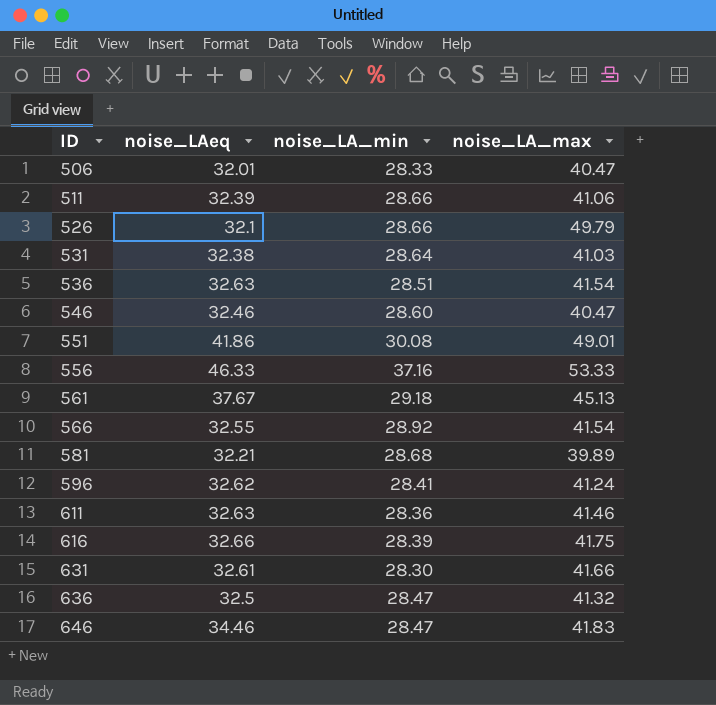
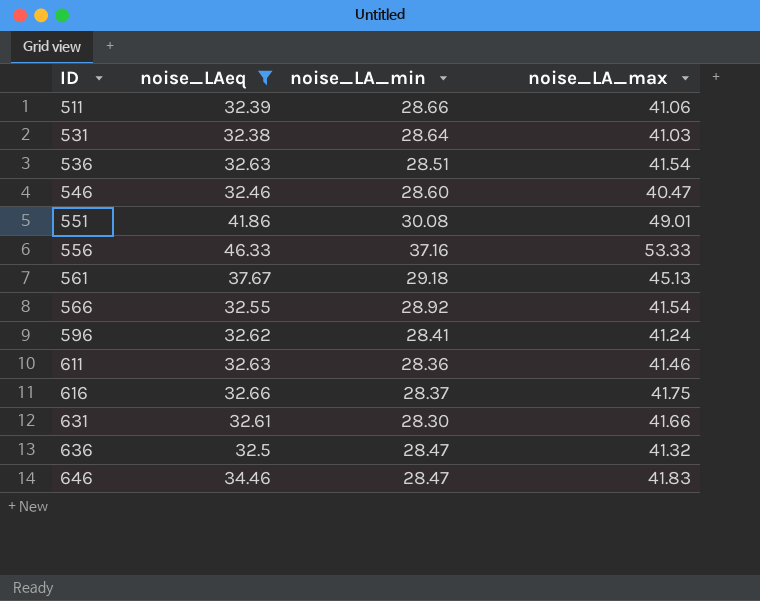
filter: none -> noise_LAeq >= 32.38
616 | noise_LA_min: 28.39 -> 28.37

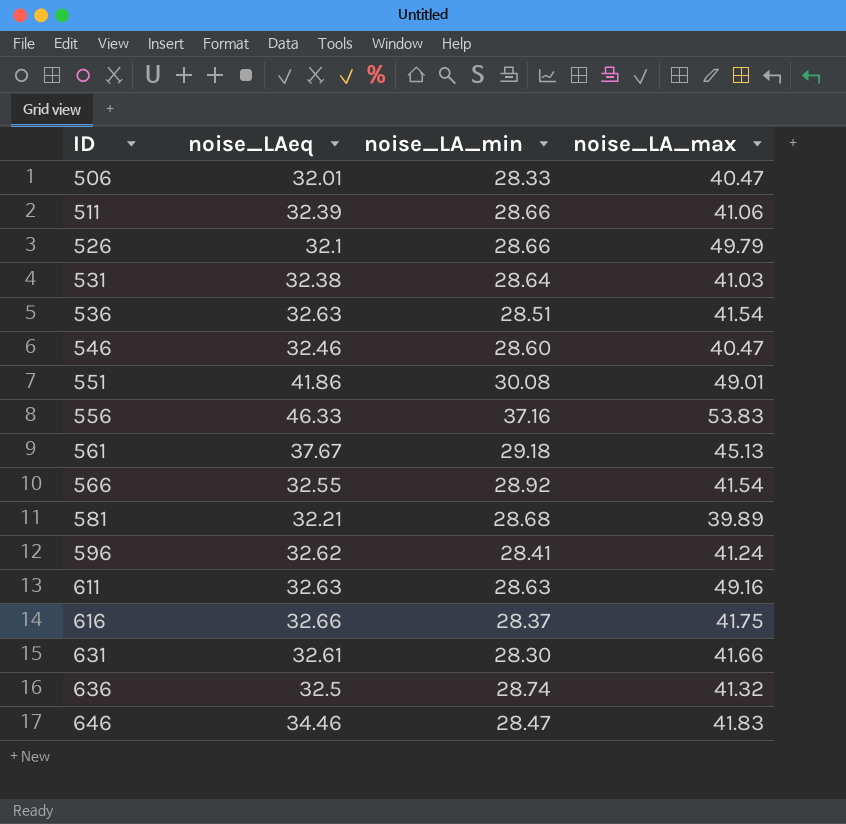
filter: noise_LAeq >= 32.38 -> none
556 | noise_LA_max: 53.33 -> 53.83
611 | noise_LA_min: 28.36 -> 28.63
611 | noise_LA_max: 41.46 -> 49.16
636 | noise_LA_min: 28.47 -> 28.74

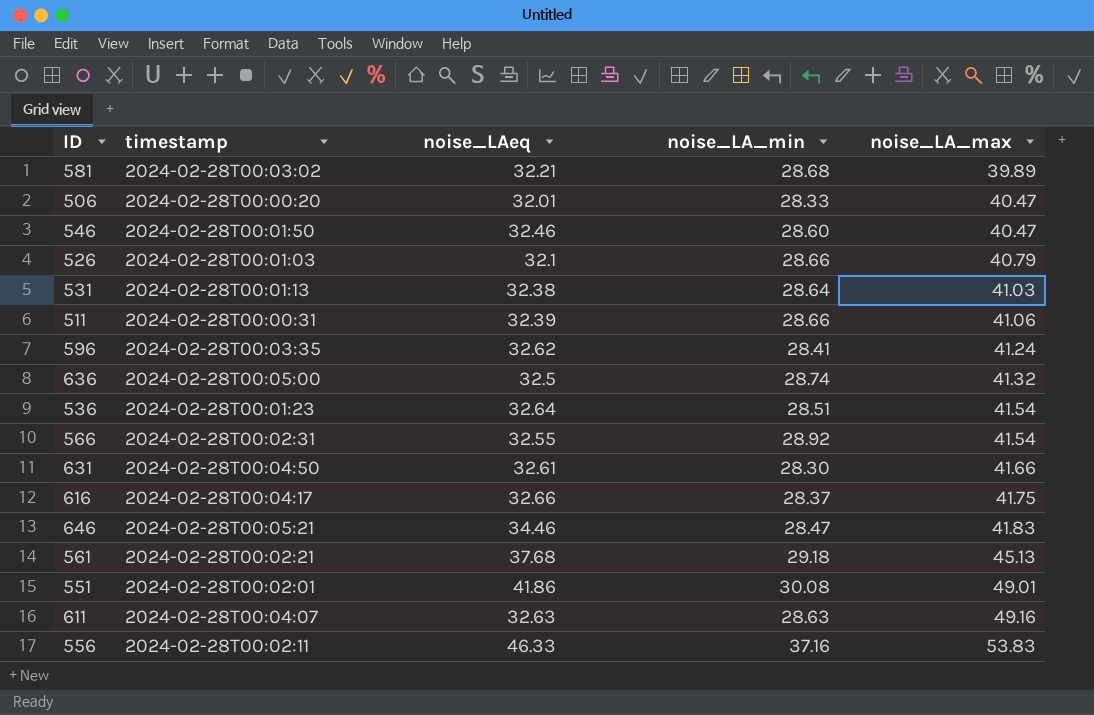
row order: ID ascending -> noise_LA_max ascending
column timestamp | position: none -> 2
526 | noise_LA_max: 49.79 -> 40.79
536 | noise_LAeq: 32.63 -> 32.64
561 | noise_LAeq: 37.67 -> 37.68

